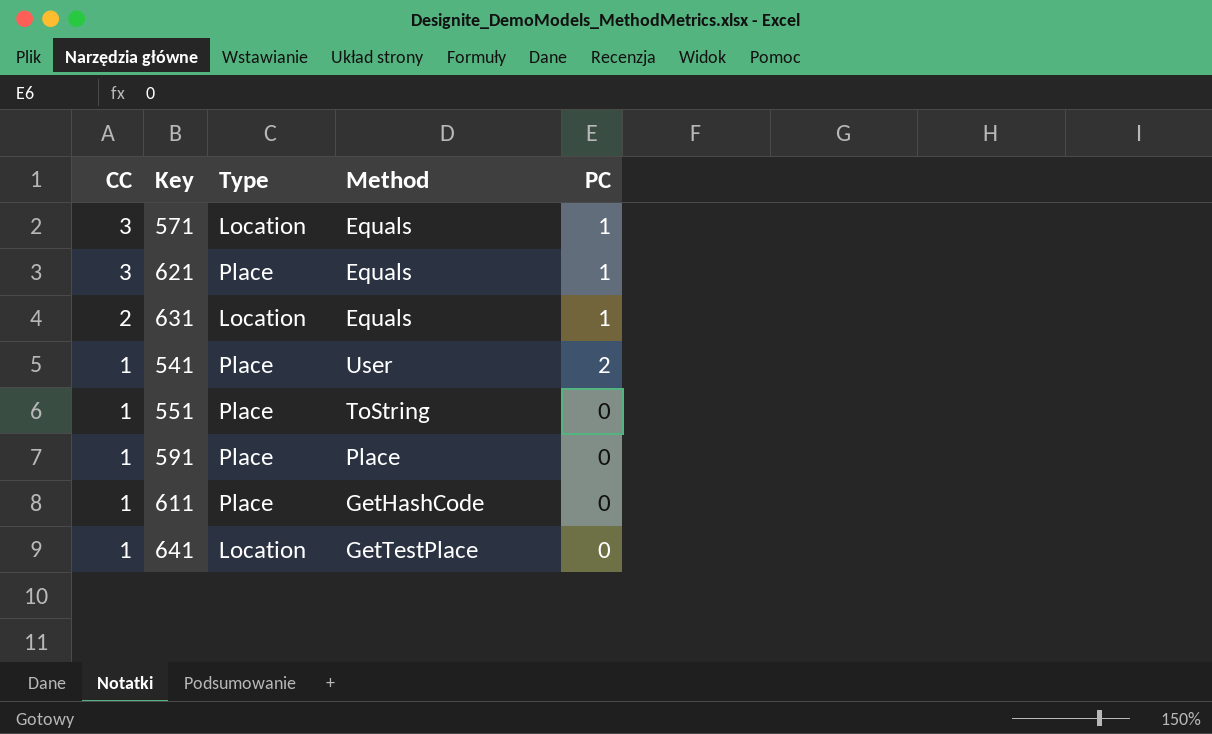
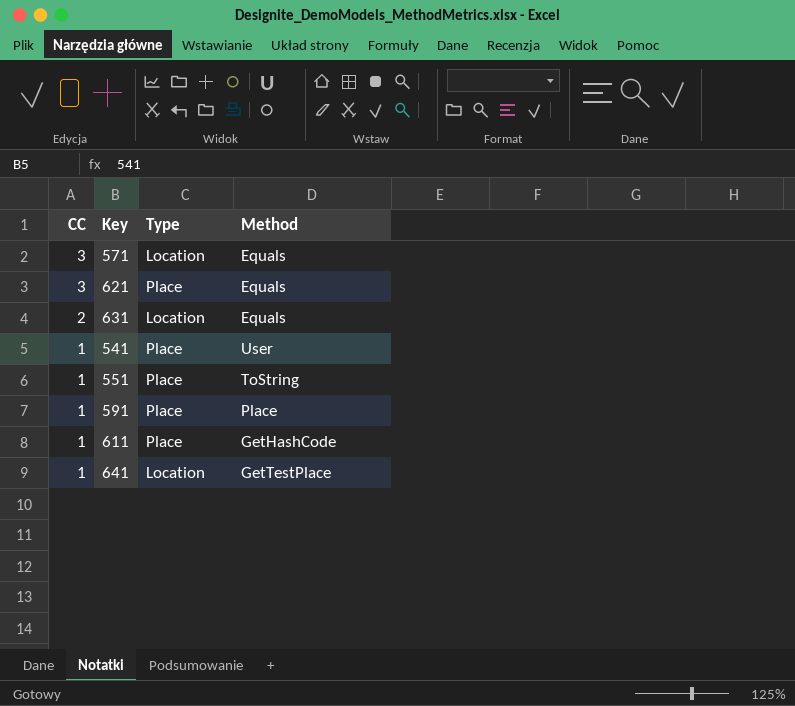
column PC | position: 5 -> none

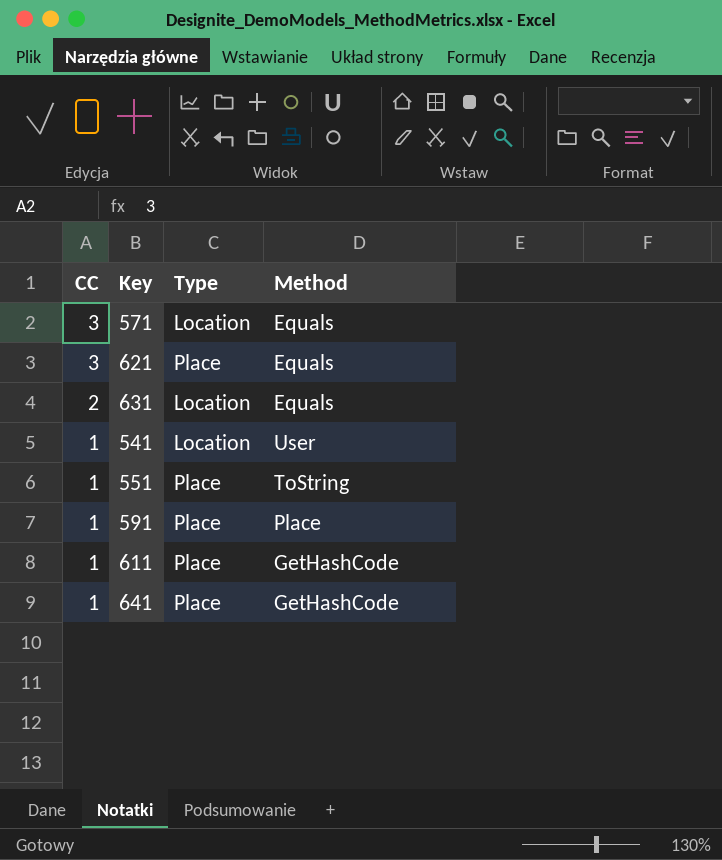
541 | Type: Place -> Location
641 | Type: Location -> Place
641 | Method: GetTestPlace -> GetHashCode

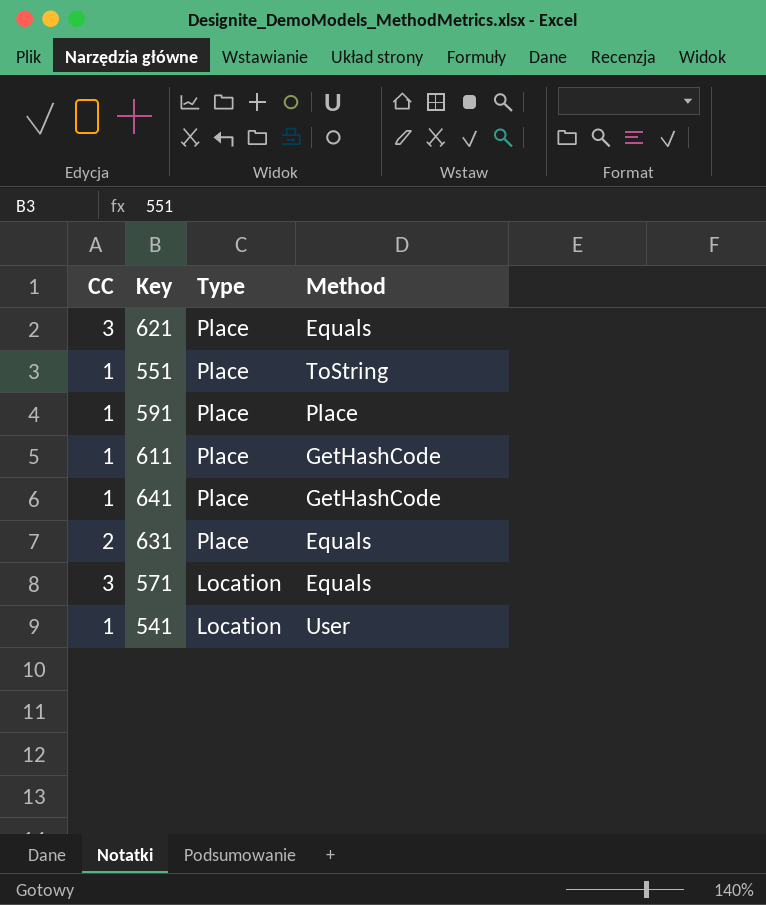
row order: CC descending -> Type descending
631 | Type: Location -> Place

